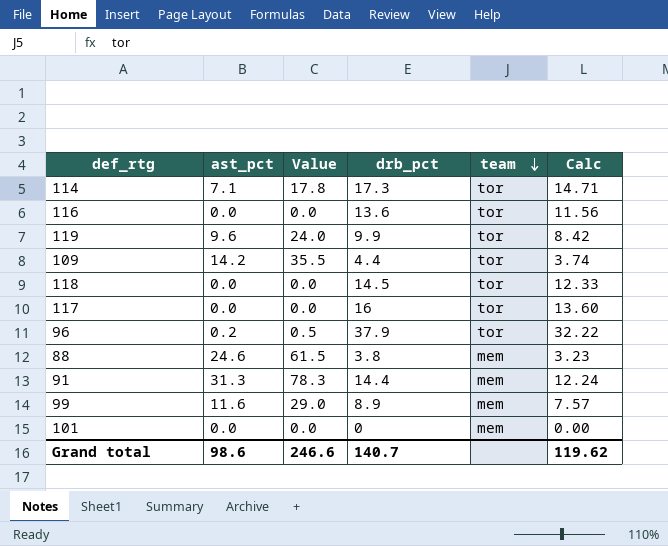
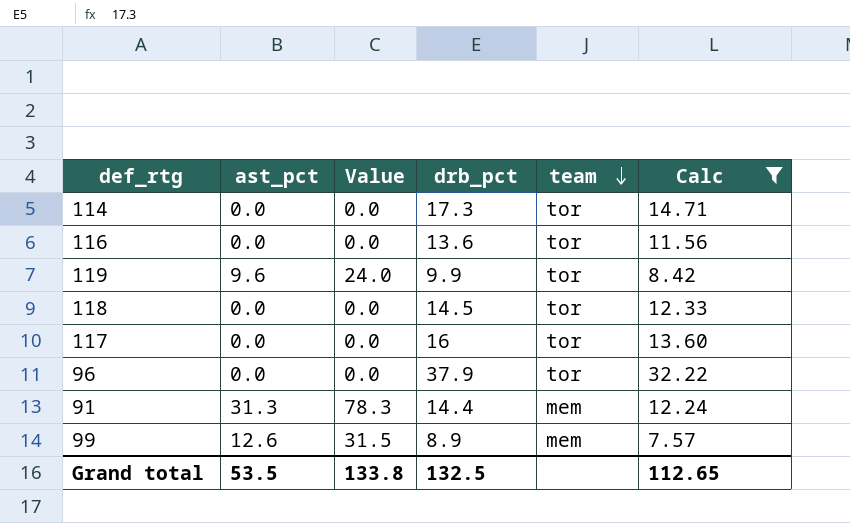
filter: none -> Calc >= 7.57
114 | ast_pct: 7.1 -> 0.0
114 | Value: 17.8 -> 0.0
96 | ast_pct: 0.2 -> 0.0
96 | Value: 0.5 -> 0.0
99 | ast_pct: 11.6 -> 12.6
99 | Value: 29.0 -> 31.5
Grand total | ast_pct: 98.6 -> 53.5
Grand total | Value: 246.6 -> 133.8
Grand total | drb_pct: 140.7 -> 132.5
Grand total | Calc: 119.62 -> 112.65

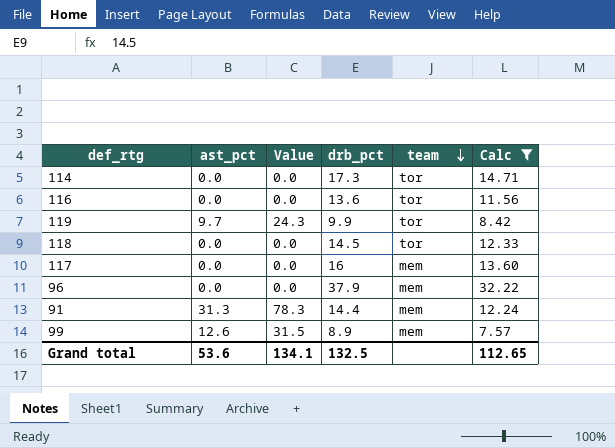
119 | ast_pct: 9.6 -> 9.7
119 | Value: 24.0 -> 24.3
117 | team: tor -> mem
96 | team: tor -> mem
Grand total | ast_pct: 53.5 -> 53.6
Grand total | Value: 133.8 -> 134.1

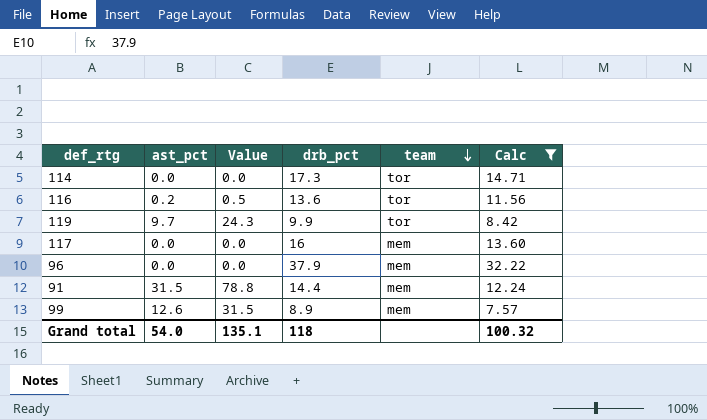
row 118: 0.0 | 0.0 | 14.5 | tor | 12.33 -> none
116 | ast_pct: 0.0 -> 0.2
116 | Value: 0.0 -> 0.5
91 | ast_pct: 31.3 -> 31.5
91 | Value: 78.3 -> 78.8
Grand total | ast_pct: 53.6 -> 54.0
Grand total | Value: 134.1 -> 135.1
Grand total | drb_pct: 132.5 -> 118
Grand total | Calc: 112.65 -> 100.32

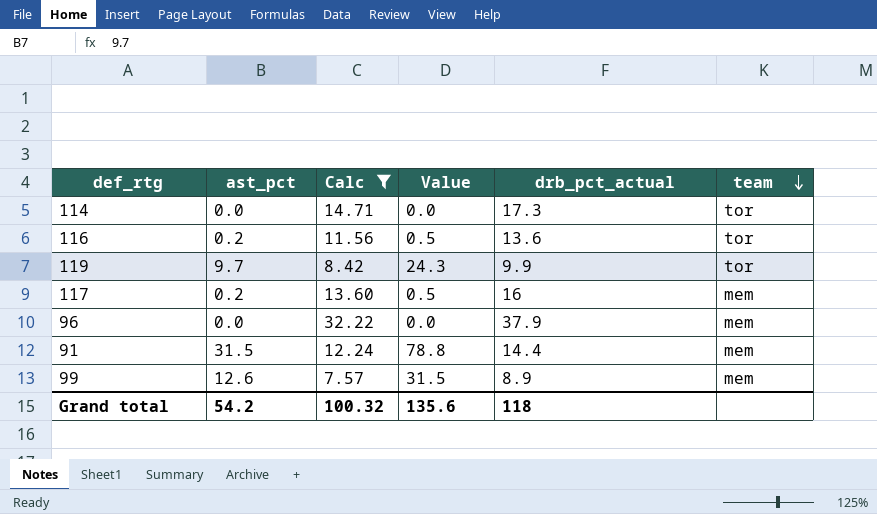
column Calc | position: 6 -> 3
column name: drb_pct -> drb_pct_actual
117 | ast_pct: 0.0 -> 0.2
117 | Value: 0.0 -> 0.5
Grand total | ast_pct: 54.0 -> 54.2
Grand total | Value: 135.1 -> 135.6

